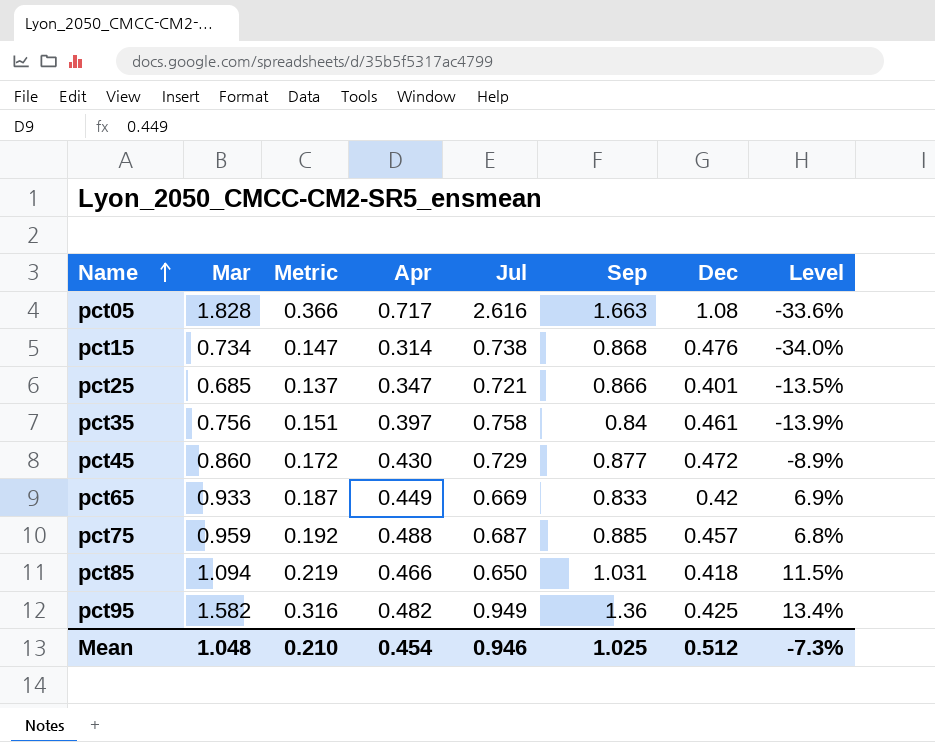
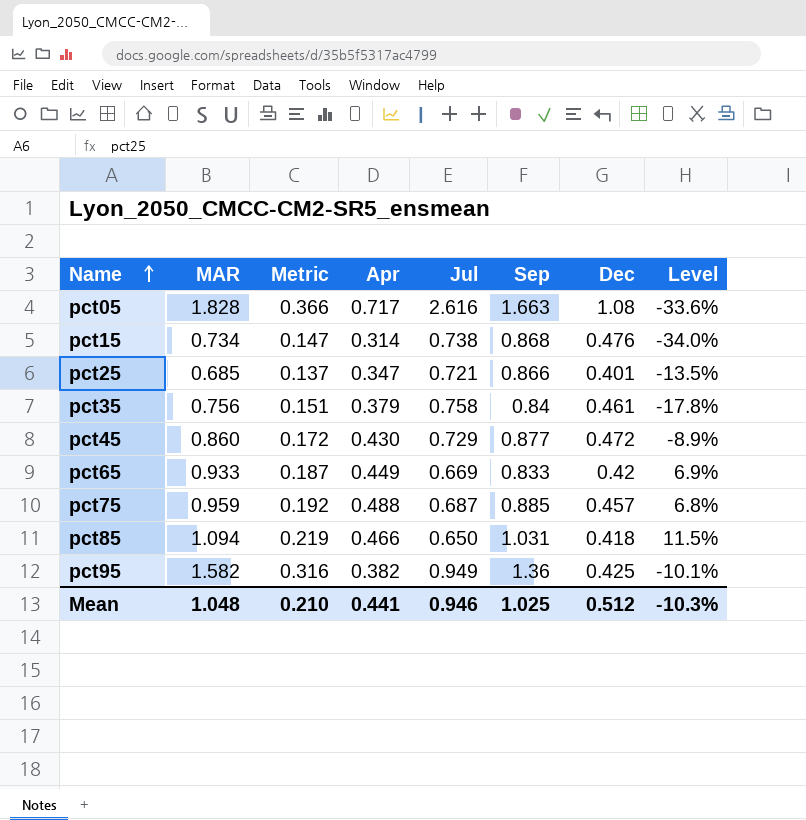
column name: Mar -> MAR
pct35 | Apr: 0.397 -> 0.379
pct35 | Level: -13.9% -> -17.8%
pct95 | Apr: 0.482 -> 0.382
pct95 | Level: 13.4% -> -10.1%
Mean | Apr: 0.454 -> 0.441
Mean | Level: -7.3% -> -10.3%

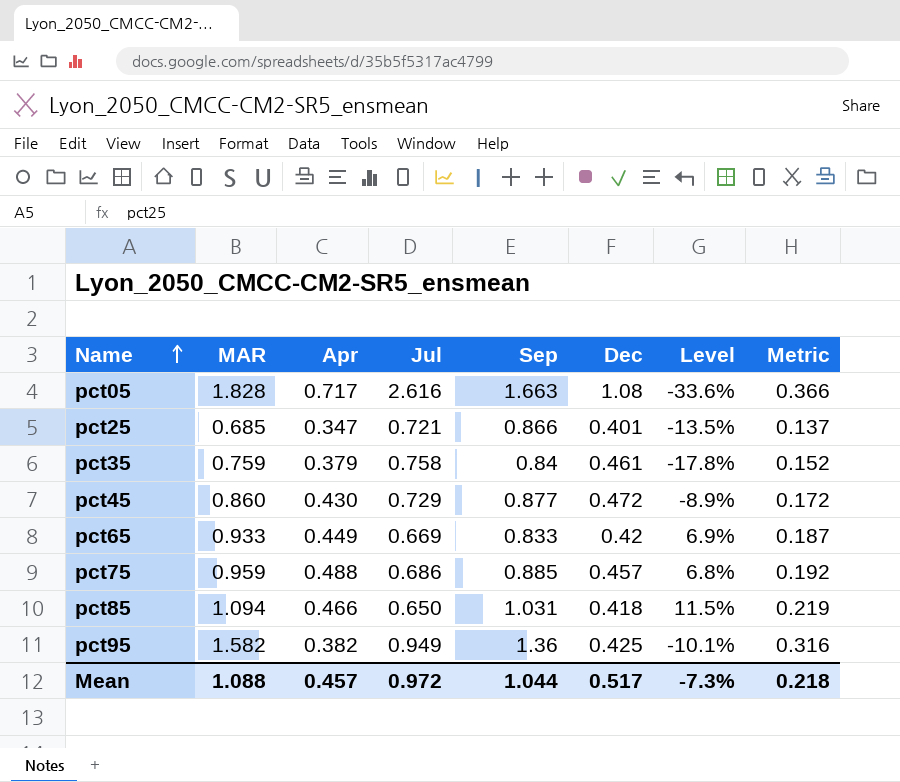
column Metric | position: 3 -> 8
row pct15: 0.734 | 0.147 | 0.314 | 0.738 | 0.868 | 0.476 | -34.0% -> none
pct35 | MAR: 0.756 -> 0.759
pct35 | Metric: 0.151 -> 0.152
pct75 | Jul: 0.687 -> 0.686
Mean | MAR: 1.048 -> 1.088
Mean | Apr: 0.441 -> 0.457
Mean | Jul: 0.946 -> 0.972
Mean | Sep: 1.025 -> 1.044
Mean | Dec: 0.512 -> 0.517
Mean | Level: -10.3% -> -7.3%
Mean | Metric: 0.210 -> 0.218

